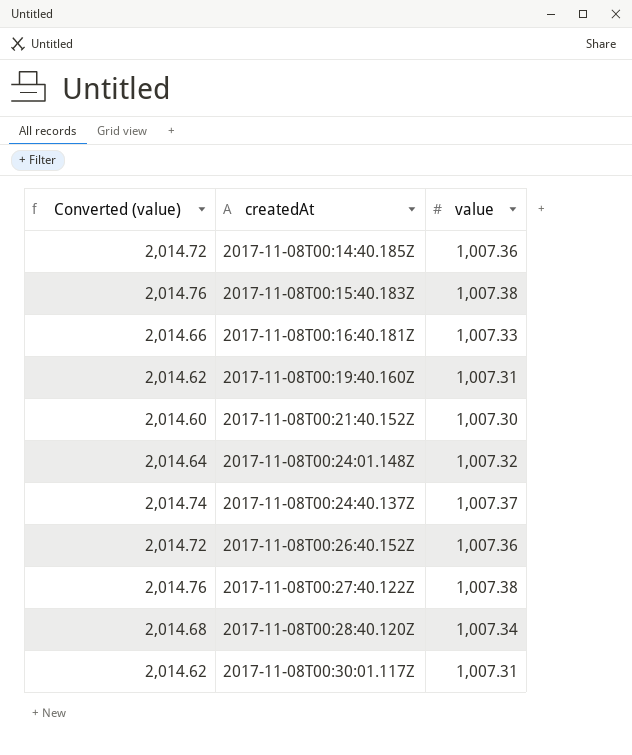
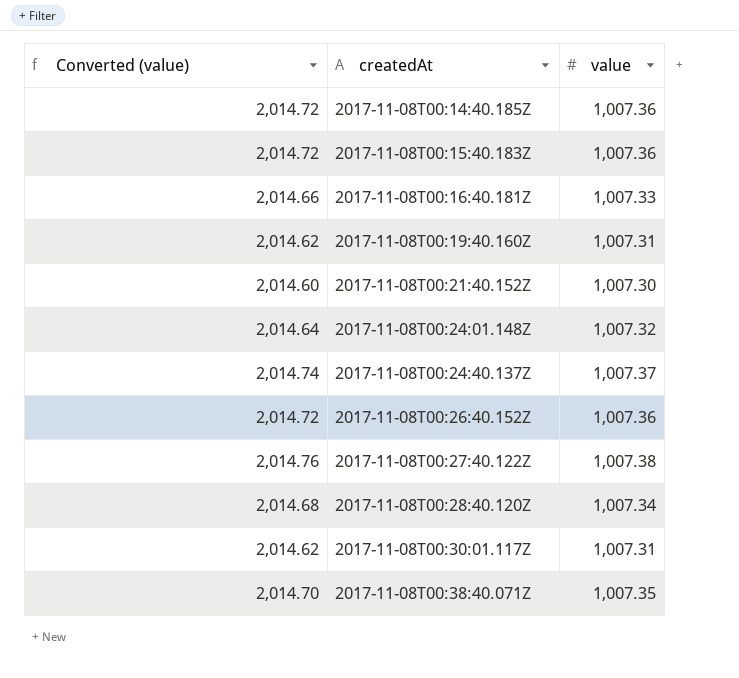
2017-11-08T00:15:40.183Z | Converted (value): 2,014.76 -> 2,014.72
2017-11-08T00:15:40.183Z | value: 1,007.38 -> 1,007.36
row 2017-11-08T00:38:40.071Z: none -> 2,014.70 | 1,007.35

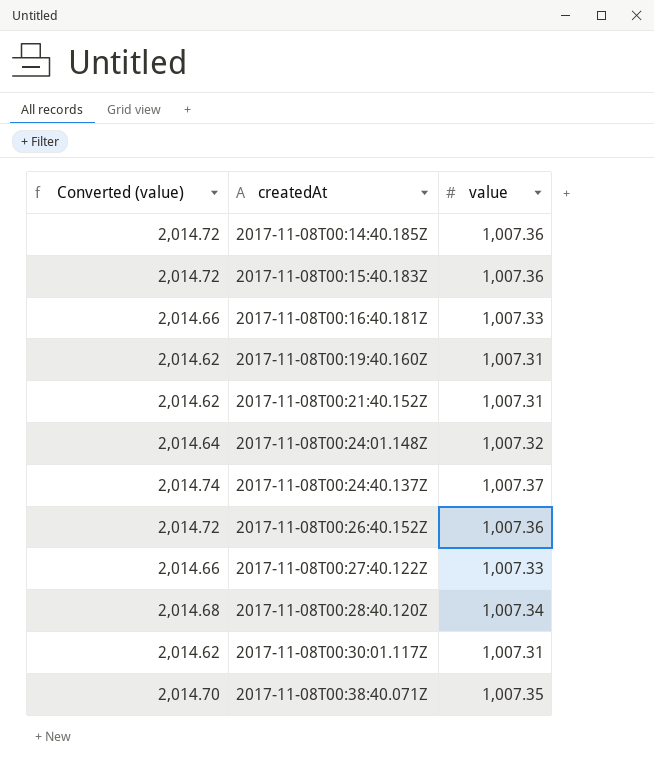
2017-11-08T00:21:40.152Z | Converted (value): 2,014.60 -> 2,014.62
2017-11-08T00:21:40.152Z | value: 1,007.30 -> 1,007.31
2017-11-08T00:27:40.122Z | Converted (value): 2,014.76 -> 2,014.66
2017-11-08T00:27:40.122Z | value: 1,007.38 -> 1,007.33

